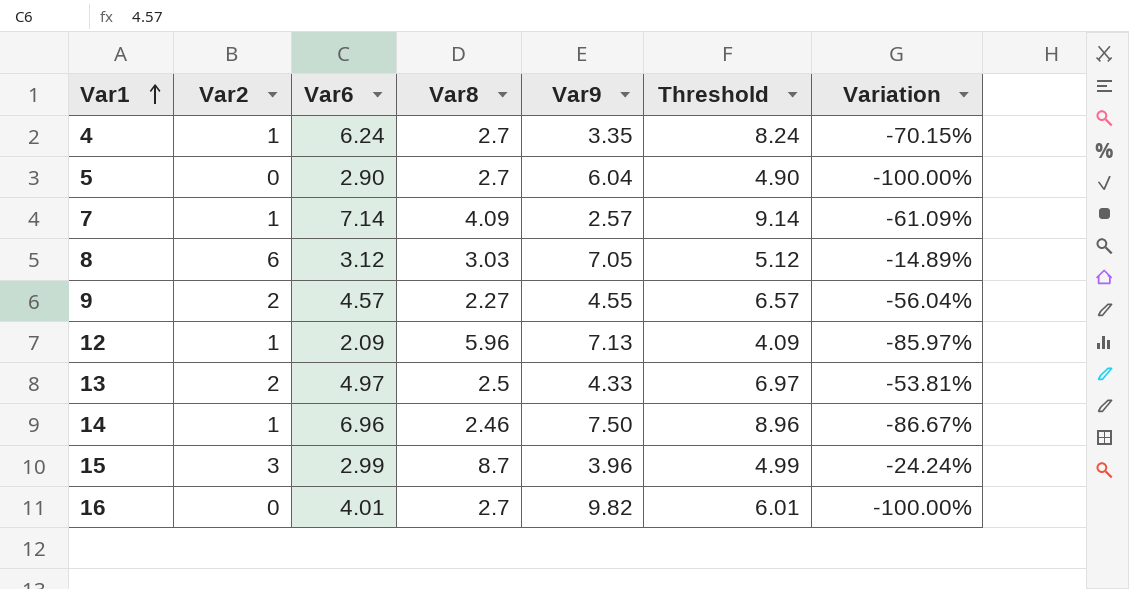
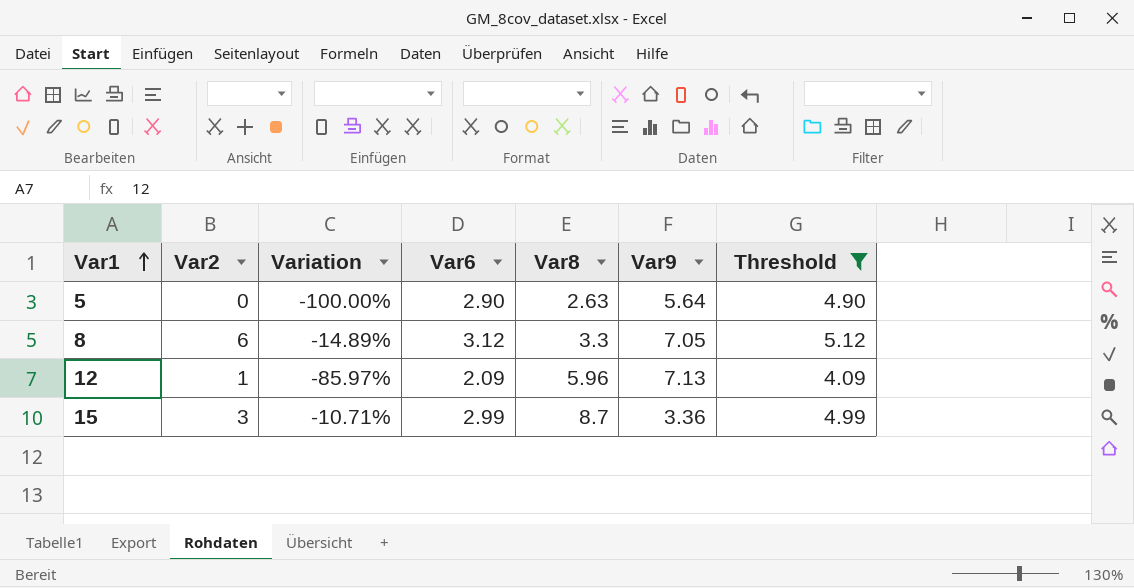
filter: none -> Threshold <= 5.12
column Variation | position: 7 -> 3
5 | Var8: 2.7 -> 2.63
5 | Var9: 6.04 -> 5.64
8 | Var8: 3.03 -> 3.3
15 | Variation: -24.24% -> -10.71%
15 | Var9: 3.96 -> 3.36

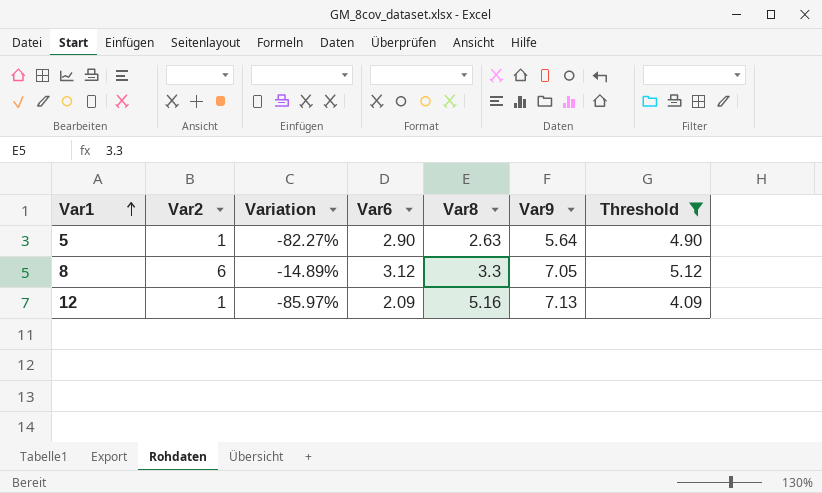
row 15: 3 | -10.71% | 2.99 | 8.7 | 3.36 | 4.99 -> none
5 | Var2: 0 -> 1
5 | Variation: -100.00% -> -82.27%
12 | Var8: 5.96 -> 5.16

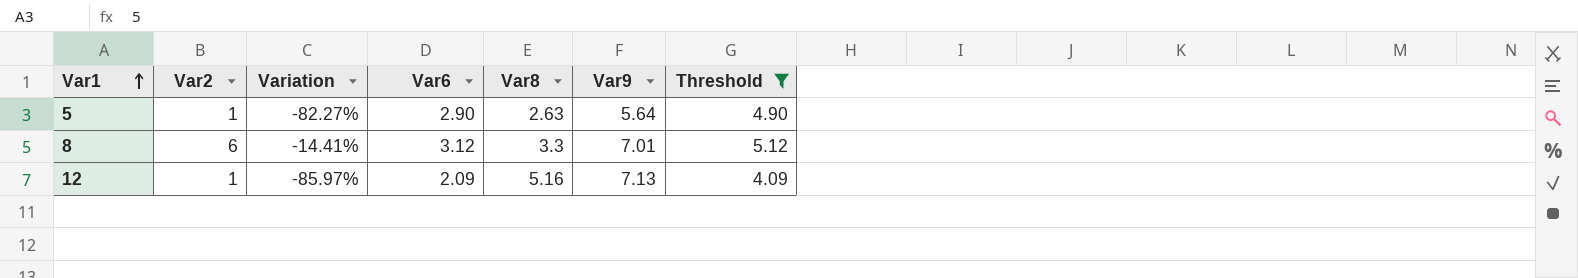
8 | Variation: -14.89% -> -14.41%
8 | Var9: 7.05 -> 7.01

